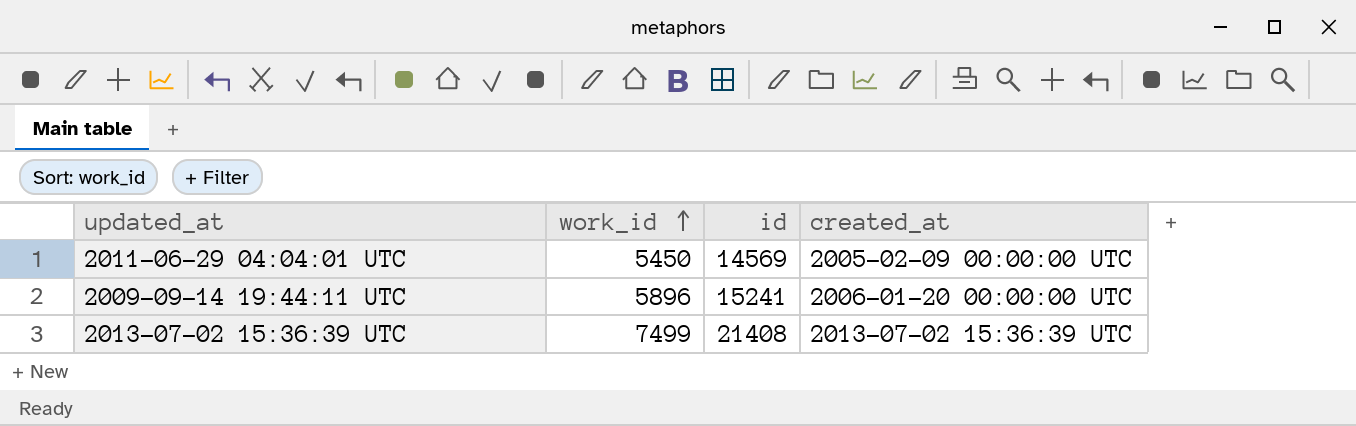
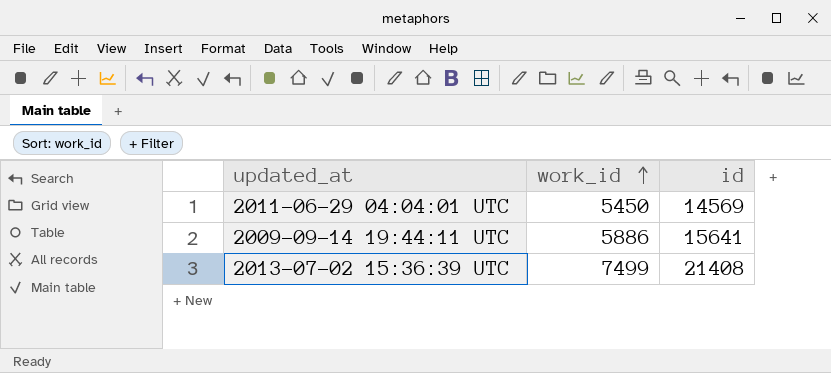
column created_at | position: 4 -> none
2009-09-14 19:44:11 UTC | work_id: 5896 -> 5886
2009-09-14 19:44:11 UTC | id: 15241 -> 15641

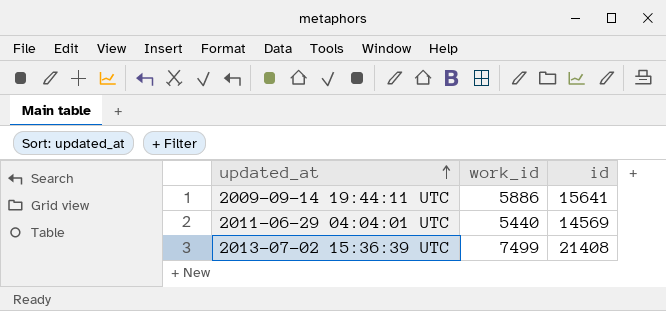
row order: work_id ascending -> updated_at ascending
2011-06-29 04:04:01 UTC | work_id: 5450 -> 5440

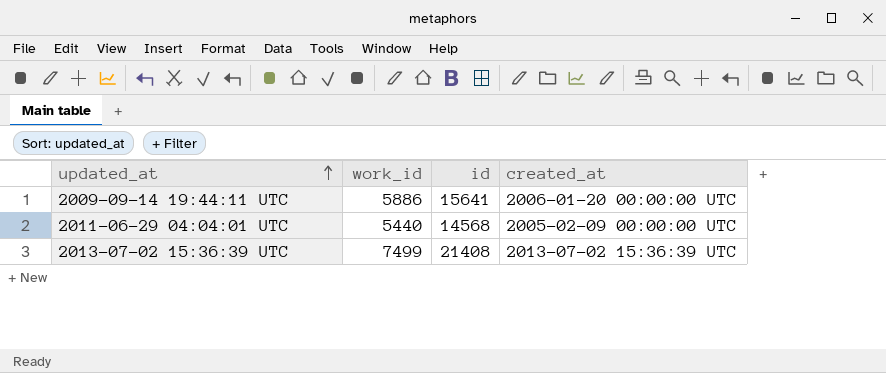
column created_at | position: none -> 4
2011-06-29 04:04:01 UTC | id: 14569 -> 14568

